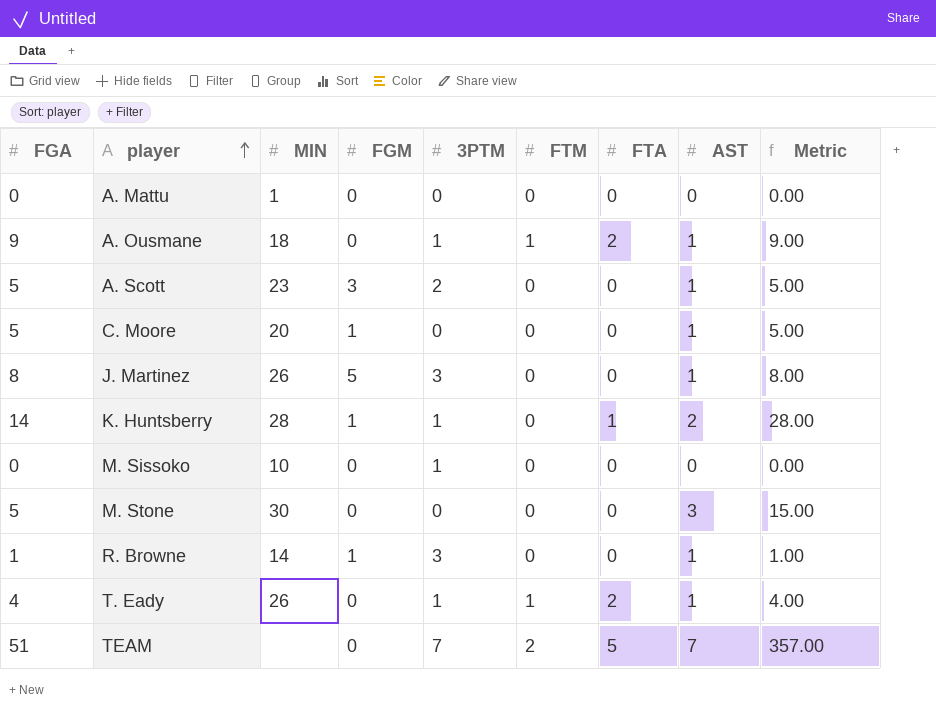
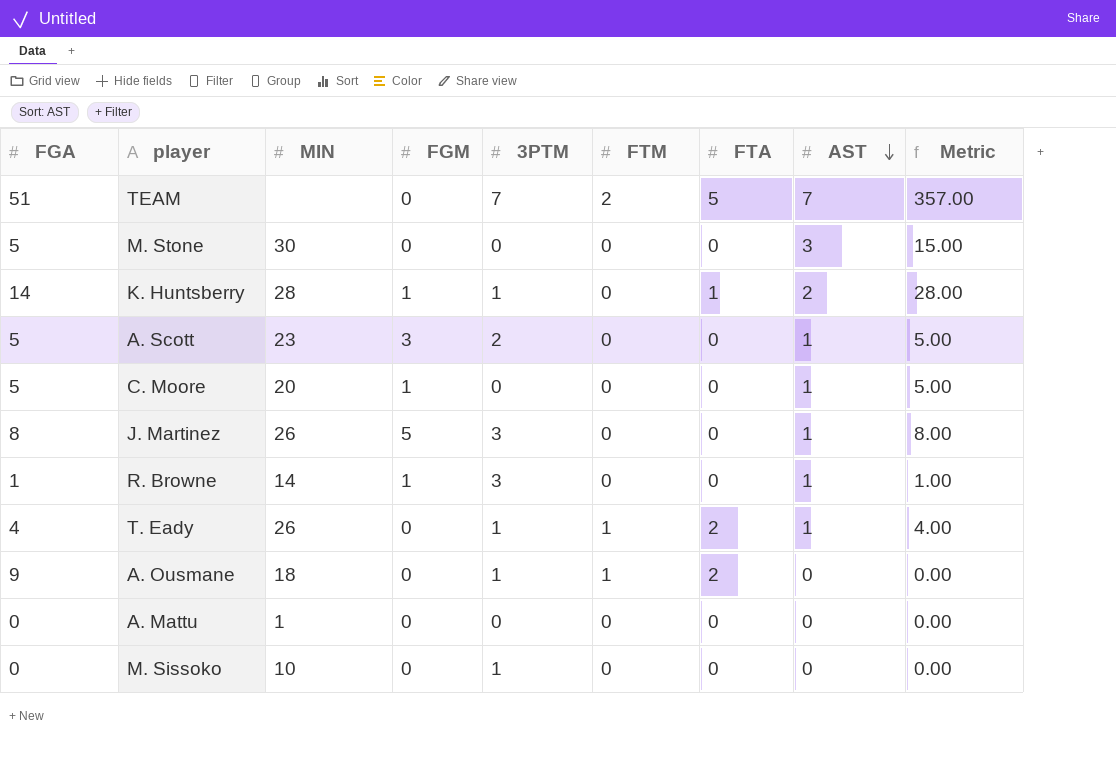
row order: player ascending -> AST descending
A. Ousmane | AST: 1 -> 0
A. Ousmane | Metric: 9.00 -> 0.00

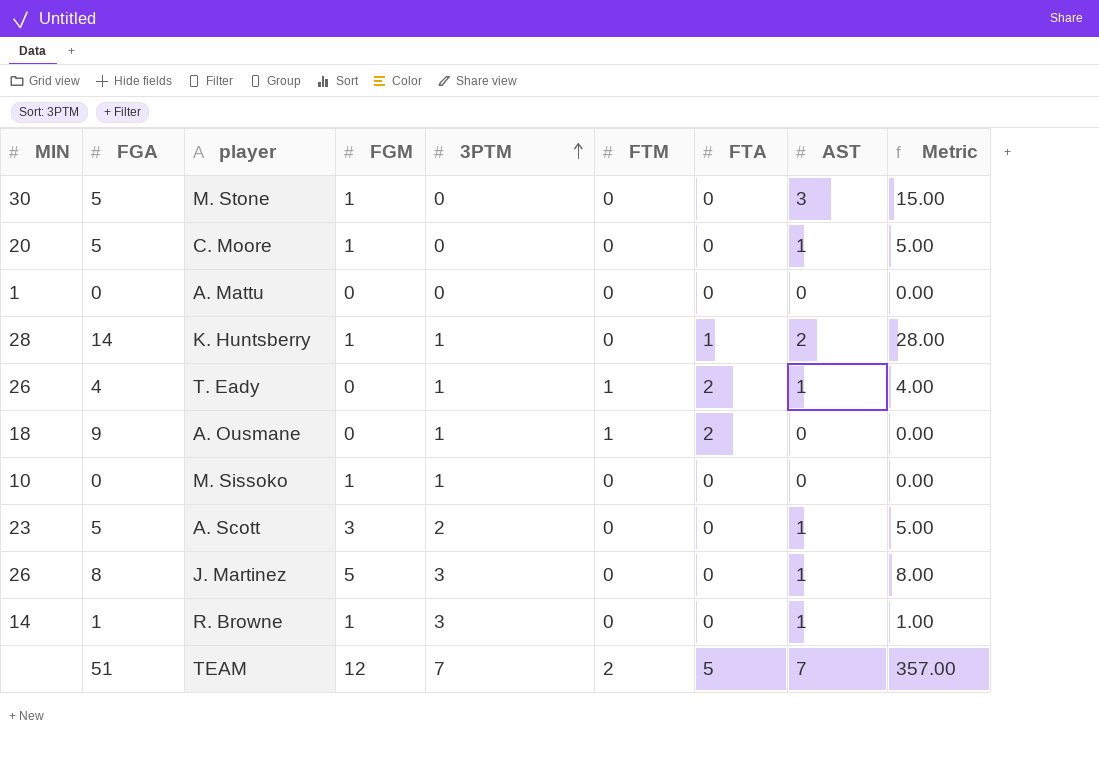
row order: AST descending -> 3PTM ascending
column MIN | position: 3 -> 1
M. Stone | FGM: 0 -> 1
M. Sissoko | FGM: 0 -> 1
TEAM | FGM: 0 -> 12

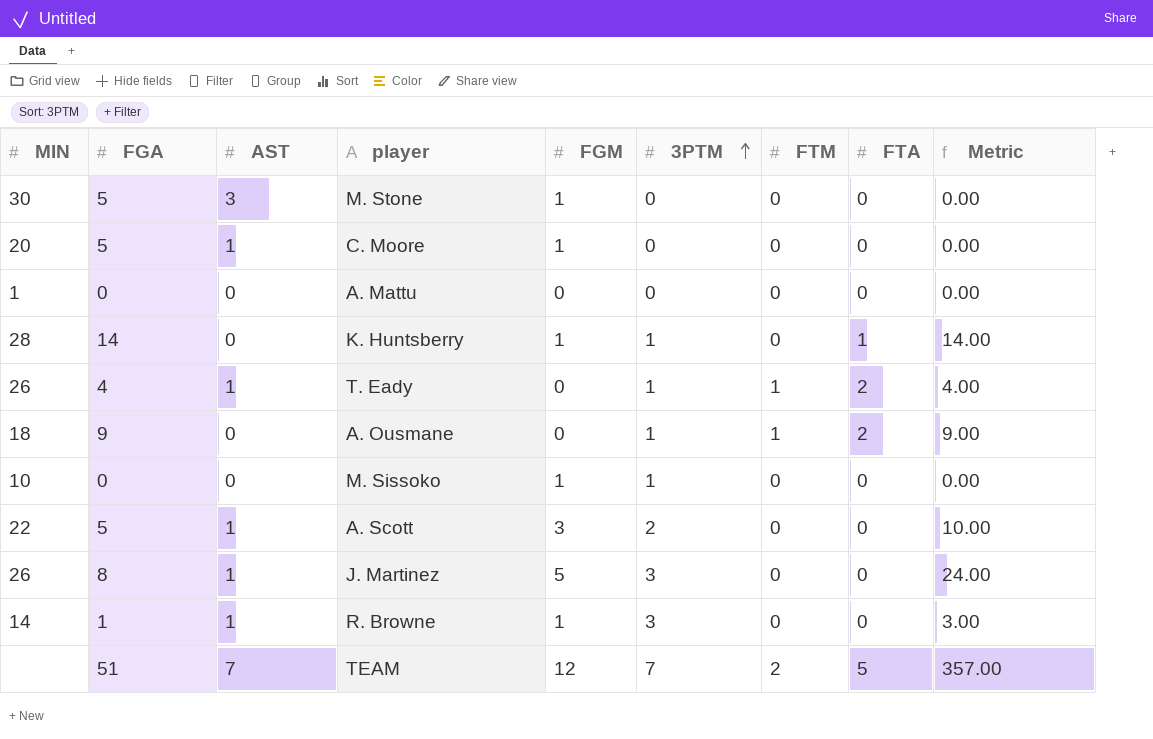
column AST | position: 8 -> 3
column Metric | formula: [FGA] * [AST] -> [FGA] * [3PTM]
K. Huntsberry | AST: 2 -> 0
A. Scott | MIN: 23 -> 22

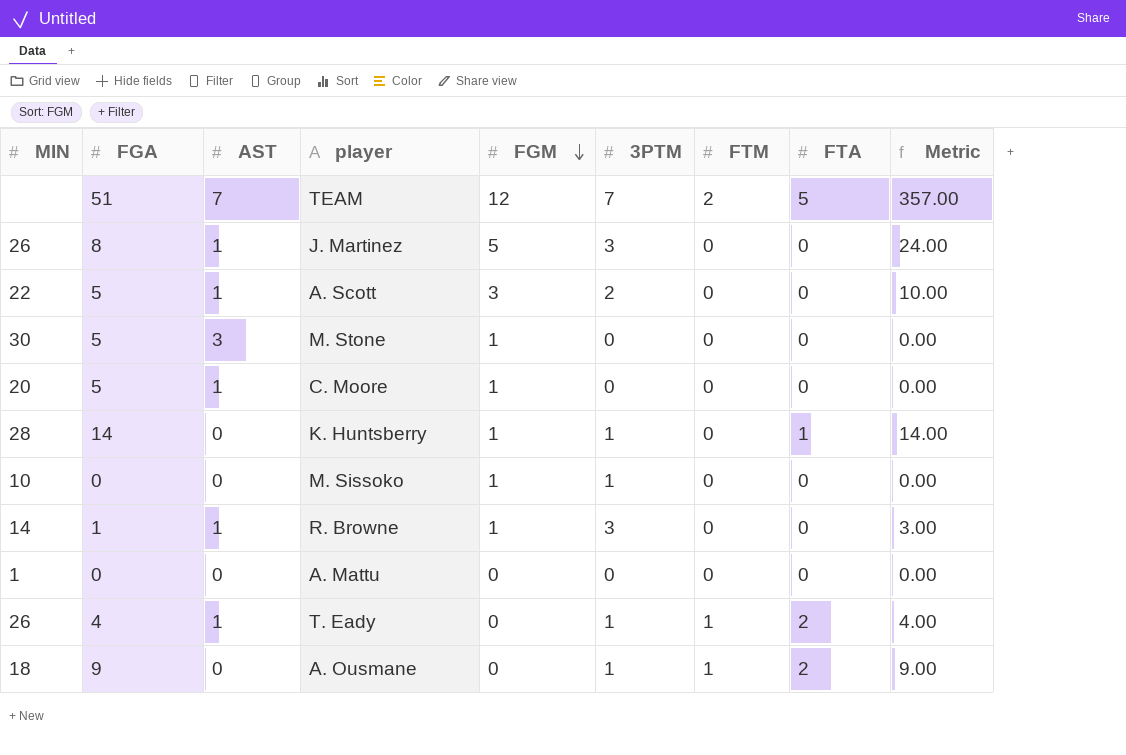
row order: 3PTM ascending -> FGM descending

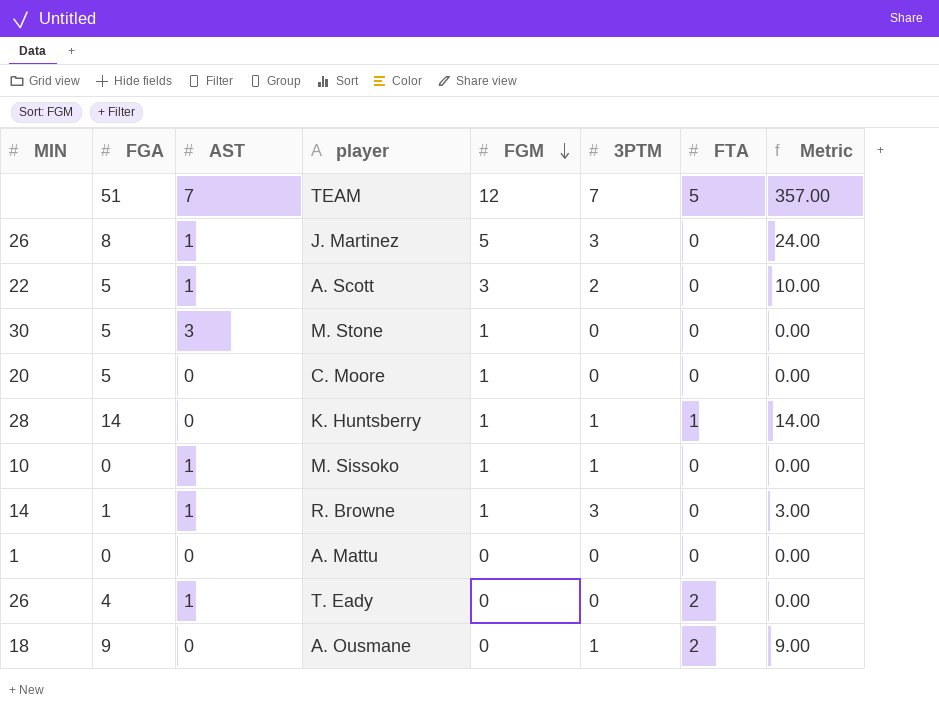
column FTM | position: 7 -> none
C. Moore | AST: 1 -> 0
M. Sissoko | AST: 0 -> 1
T. Eady | 3PTM: 1 -> 0
T. Eady | Metric: 4.00 -> 0.00

